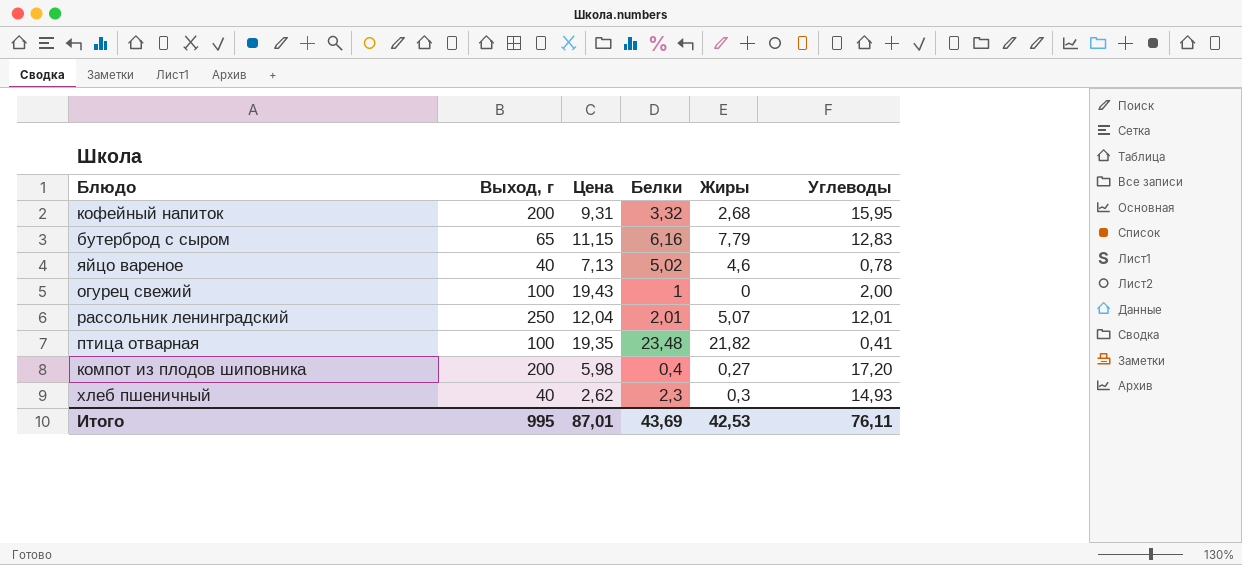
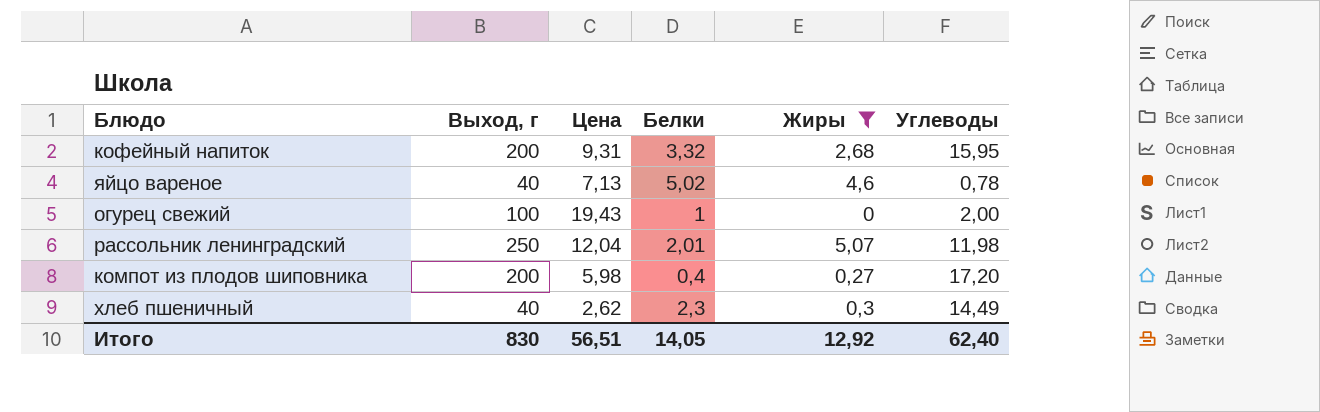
filter: none -> Жиры <= 5,07
рассольник ленинградский | Углеводы: 12,01 -> 11,98
хлеб пшеничный | Углеводы: 14,93 -> 14,49
Итого | Выход, г: 995 -> 830
Итого | Цена: 87,01 -> 56,51
Итого | Белки: 43,69 -> 14,05
Итого | Жиры: 42,53 -> 12,92
Итого | Углеводы: 76,11 -> 62,40

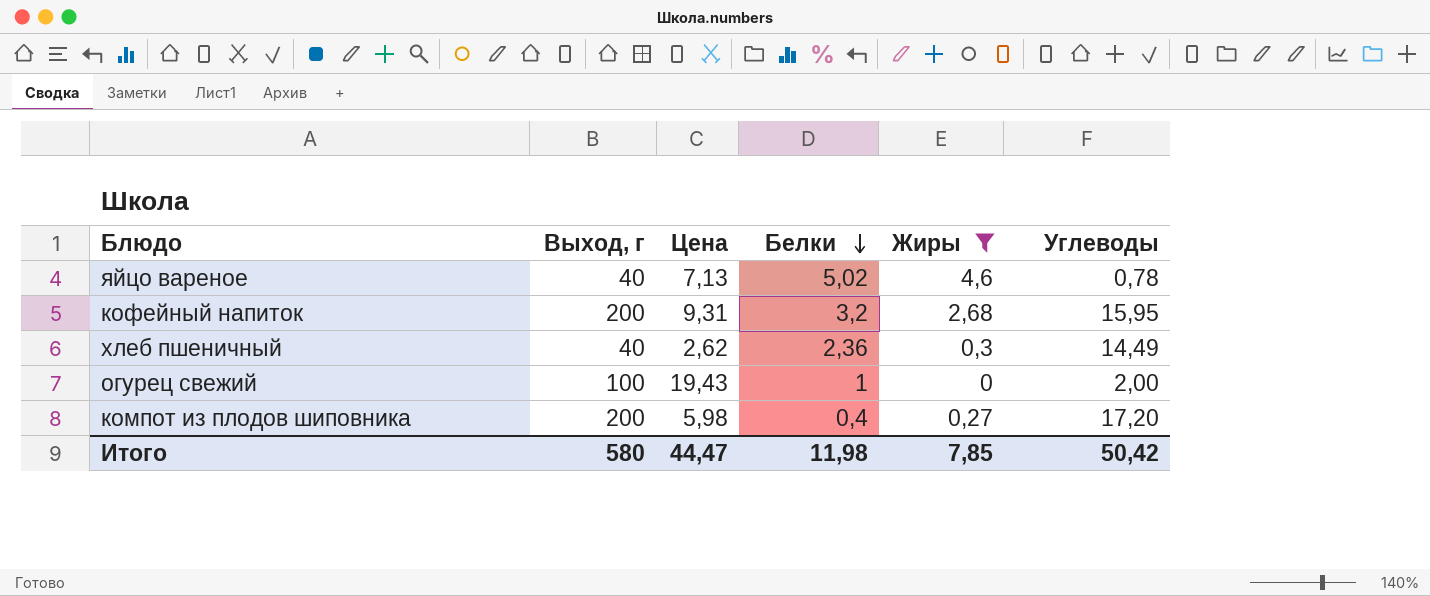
row order: none -> Белки descending
row рассольник ленинградский: 250 | 12,04 | 2,01 | 5,07 | 11,98 -> none
кофейный напиток | Белки: 3,32 -> 3,2
хлеб пшеничный | Белки: 2,3 -> 2,36
Итого | Выход, г: 830 -> 580
Итого | Цена: 56,51 -> 44,47
Итого | Белки: 14,05 -> 11,98
Итого | Жиры: 12,92 -> 7,85
Итого | Углеводы: 62,40 -> 50,42

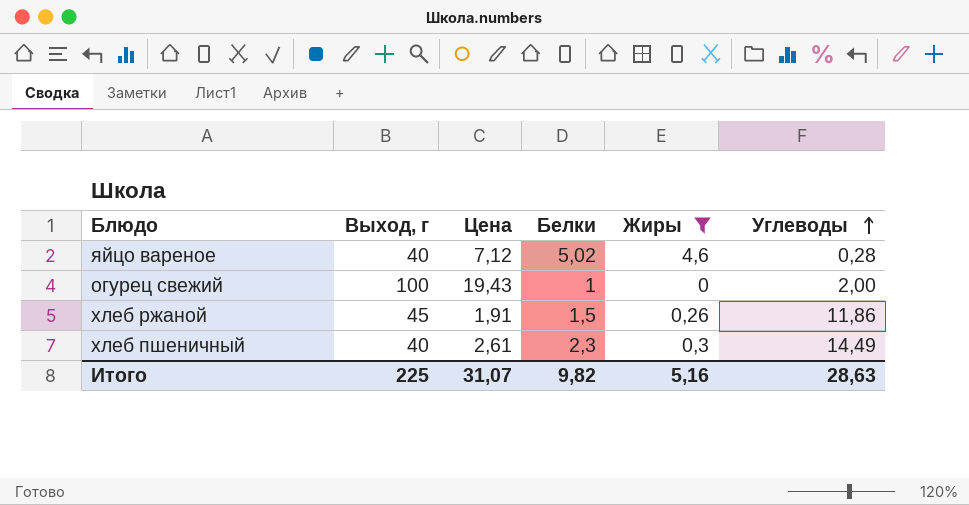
row order: Белки descending -> Углеводы ascending
row кофейный напиток: 200 | 9,31 | 3,2 | 2,68 | 15,95 -> none
row компот из плодов шиповника: 200 | 5,98 | 0,4 | 0,27 | 17,20 -> none
яйцо вареное | Цена: 7,13 -> 7,12
яйцо вареное | Углеводы: 0,78 -> 0,28
row хлеб ржаной: none -> 45 | 1,91 | 1,5 | 0,26 | 11,86
хлеб пшеничный | Цена: 2,62 -> 2,61
хлеб пшеничный | Белки: 2,36 -> 2,3
Итого | Выход, г: 580 -> 225
Итого | Цена: 44,47 -> 31,07
Итого | Белки: 11,98 -> 9,82
Итого | Жиры: 7,85 -> 5,16
Итого | Углеводы: 50,42 -> 28,63

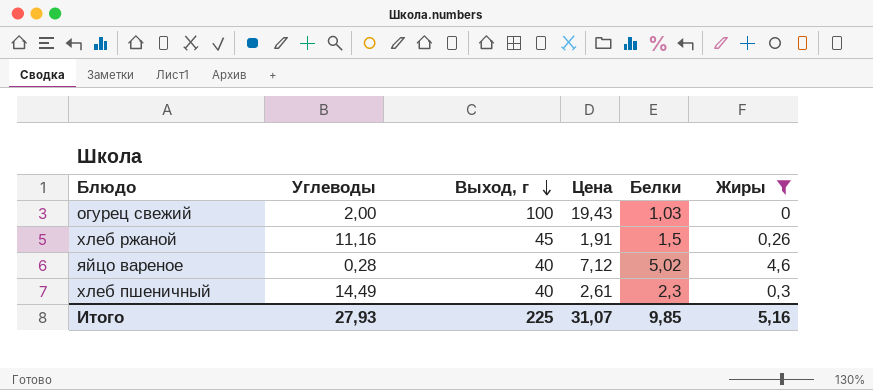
row order: Углеводы ascending -> Выход, г descending
column Углеводы | position: 6 -> 2
огурец свежий | Белки: 1 -> 1,03
хлеб ржаной | Углеводы: 11,86 -> 11,16
Итого | Углеводы: 28,63 -> 27,93
Итого | Белки: 9,82 -> 9,85

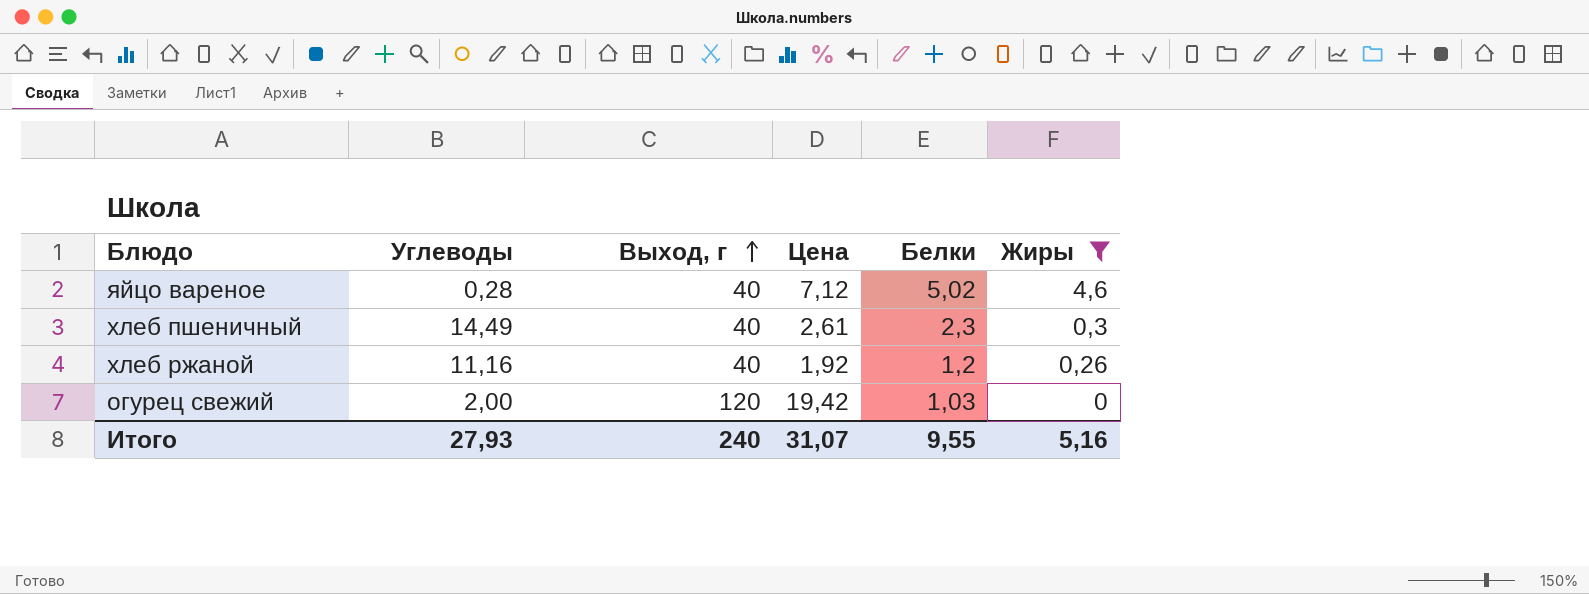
row order: Выход, г descending -> Выход, г ascending
хлеб ржаной | Выход, г: 45 -> 40
хлеб ржаной | Цена: 1,91 -> 1,92
хлеб ржаной | Белки: 1,5 -> 1,2
огурец свежий | Выход, г: 100 -> 120
огурец свежий | Цена: 19,43 -> 19,42
Итого | Выход, г: 225 -> 240
Итого | Белки: 9,85 -> 9,55

